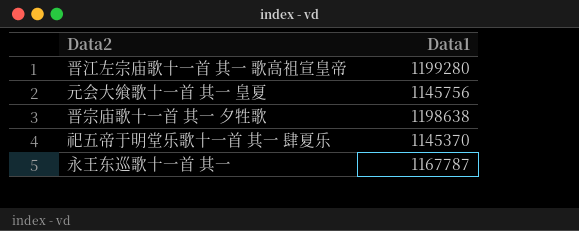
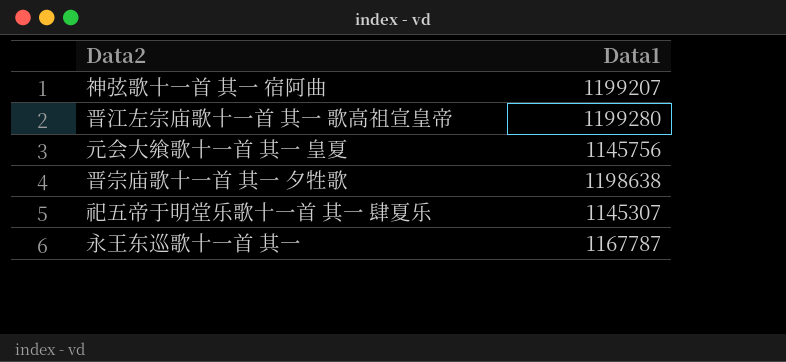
row 神弦歌十一首 其一 宿阿曲: none -> 1199207
祀五帝于明堂乐歌十一首 其一 肆夏乐 | Data1: 1145370 -> 1145307

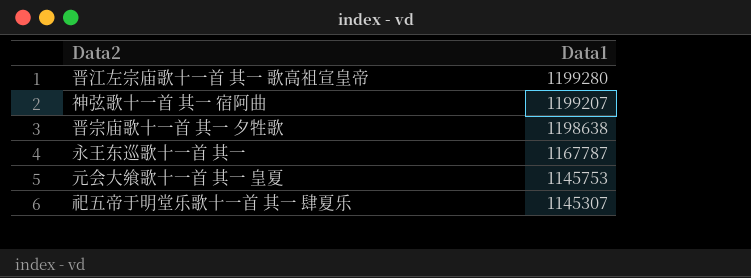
row order: none -> Data1 descending
元会大飨歌十一首 其一 皇夏 | Data1: 1145756 -> 1145753

